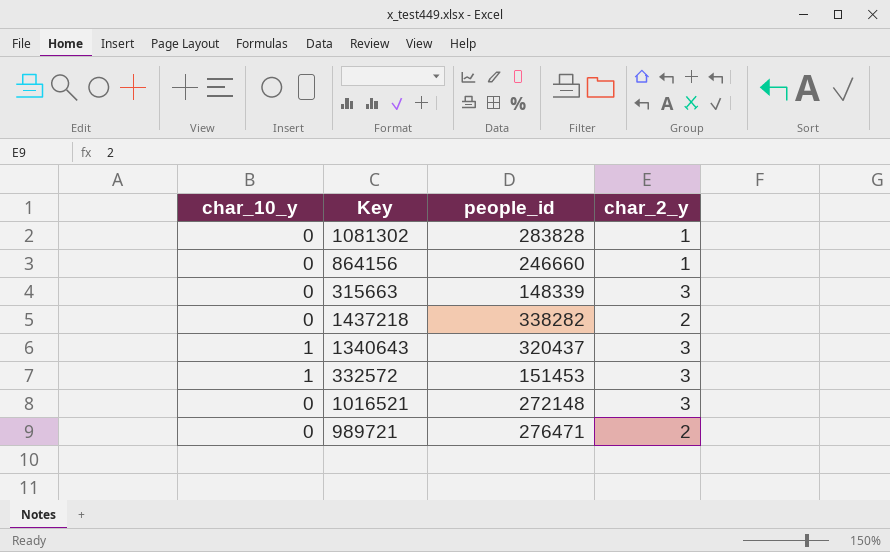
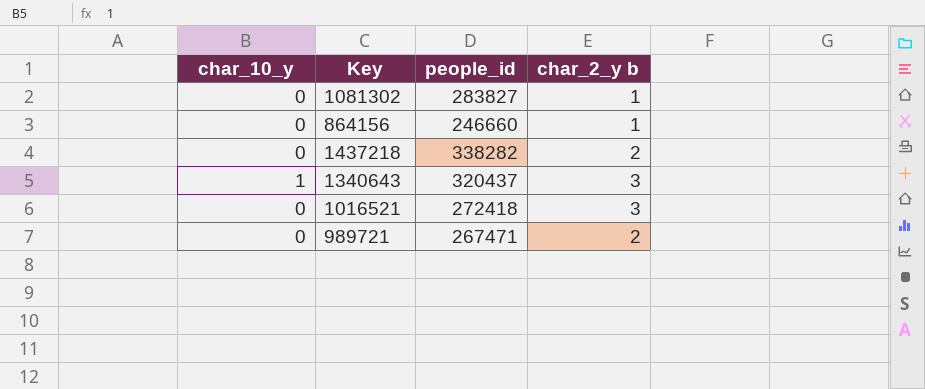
column name: char_2_y -> char_2_y b
row 315663: 0 | 148339 | 3 -> none
row 332572: 1 | 151453 | 3 -> none
1081302 | people_id: 283828 -> 283827
1016521 | people_id: 272148 -> 272418
989721 | people_id: 276471 -> 267471

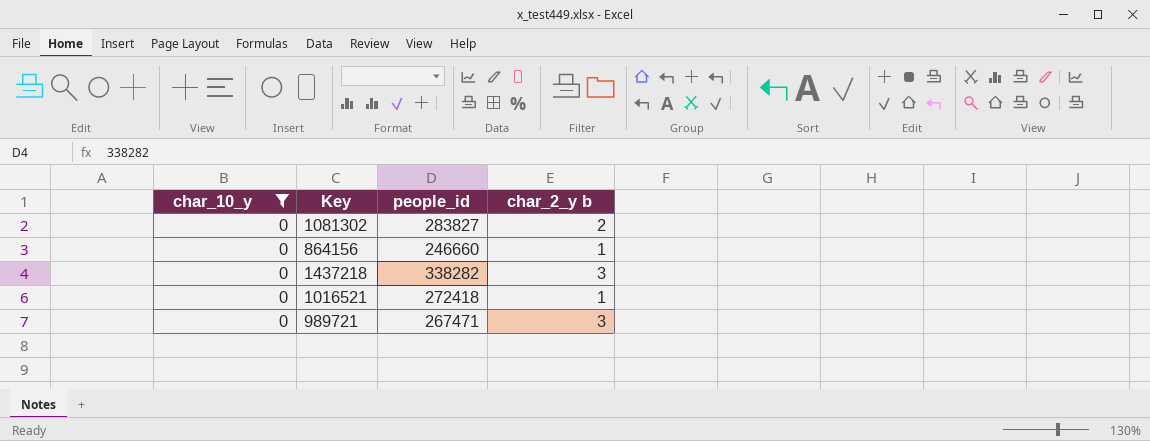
filter: none -> char_10_y = 0
1081302 | char_2_y b: 1 -> 2
1437218 | char_2_y b: 2 -> 3
1016521 | char_2_y b: 3 -> 1
989721 | char_2_y b: 2 -> 3

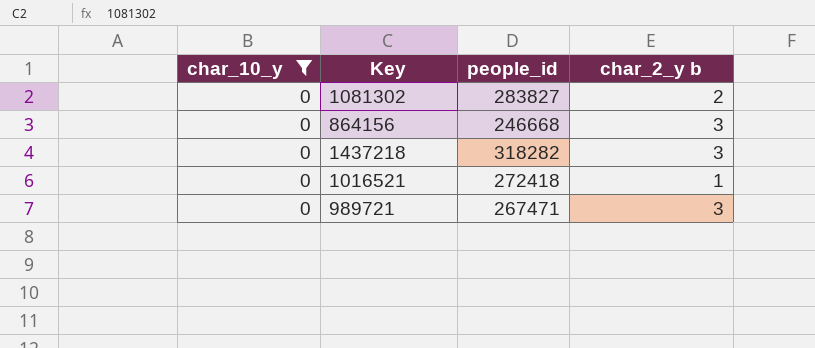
864156 | people_id: 246660 -> 246668
864156 | char_2_y b: 1 -> 3
1437218 | people_id: 338282 -> 318282

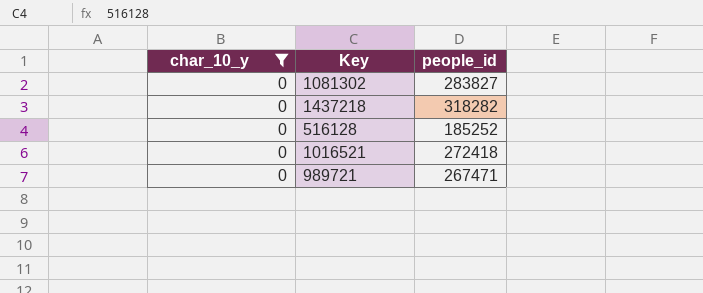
column char_2_y b | position: 4 -> none
row 864156: 0 | 246668 | 3 -> none
row 516128: none -> 0 | 185252

